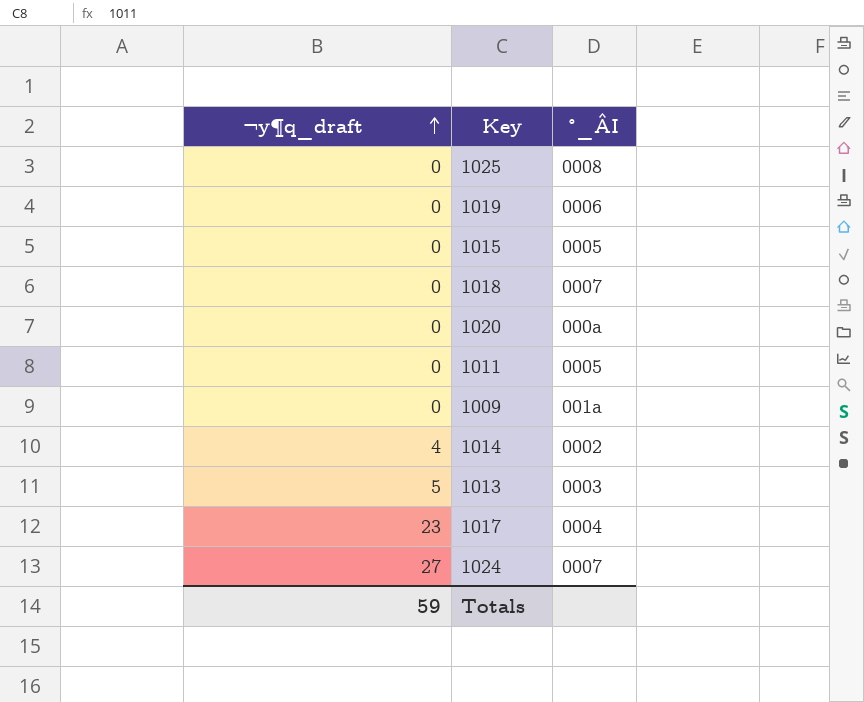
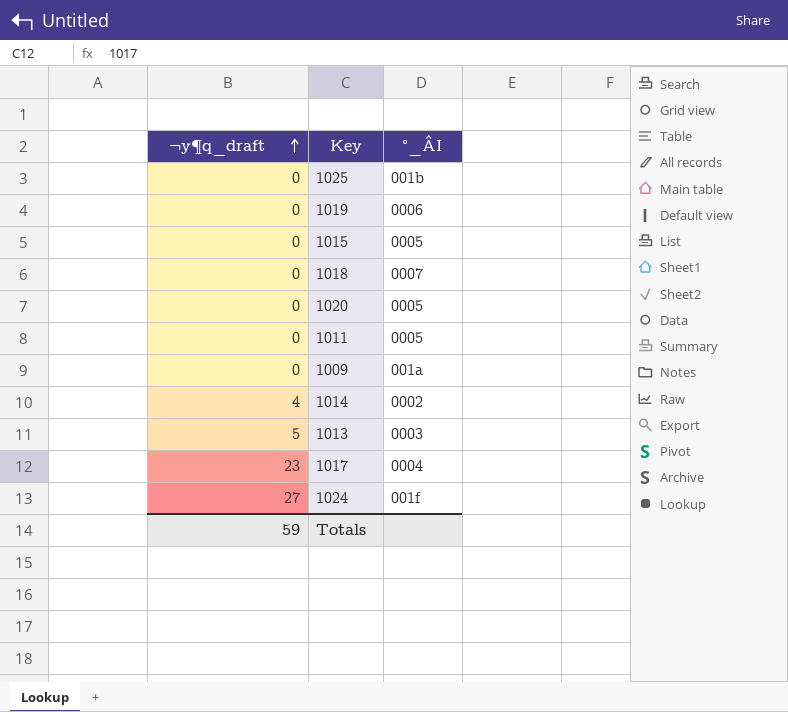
1025 | °_ÂI: 0008 -> 001b
1020 | °_ÂI: 000a -> 0005
1024 | °_ÂI: 0007 -> 001f

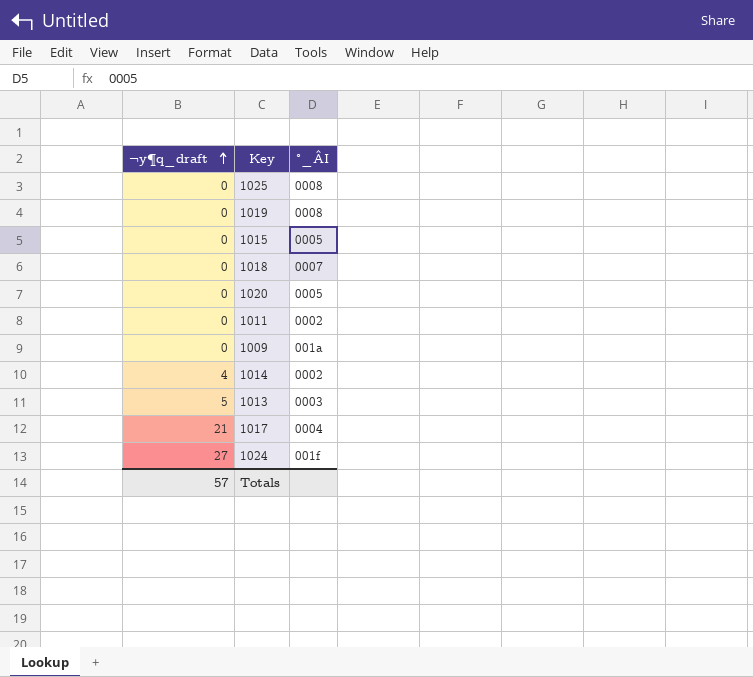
1025 | °_ÂI: 001b -> 0008
1019 | °_ÂI: 0006 -> 0008
1011 | °_ÂI: 0005 -> 0002
1017 | ¬y¶q_draft: 23 -> 21
Totals | ¬y¶q_draft: 59 -> 57

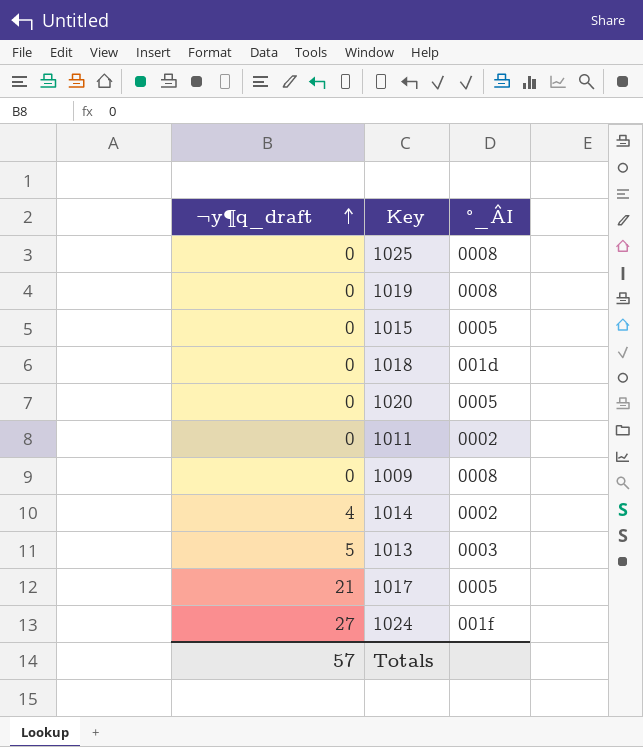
1018 | °_ÂI: 0007 -> 001d
1009 | °_ÂI: 001a -> 0008
1017 | °_ÂI: 0004 -> 0005

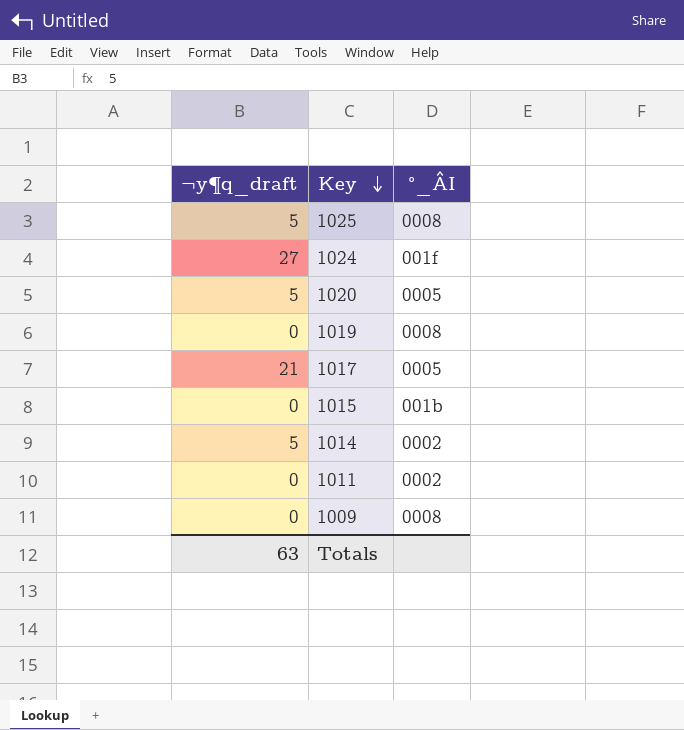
row order: ¬y¶q_draft ascending -> Key descending
row 1018: 0 | 001d -> none
row 1013: 5 | 0003 -> none
1025 | ¬y¶q_draft: 0 -> 5
1020 | ¬y¶q_draft: 0 -> 5
1015 | °_ÂI: 0005 -> 001b
1014 | ¬y¶q_draft: 4 -> 5
Totals | ¬y¶q_draft: 57 -> 63

